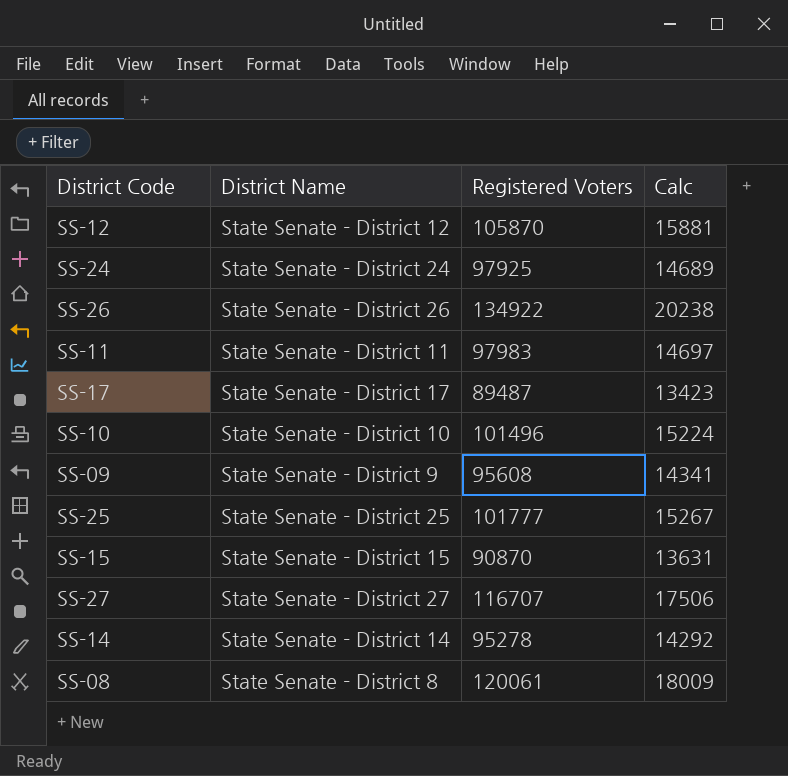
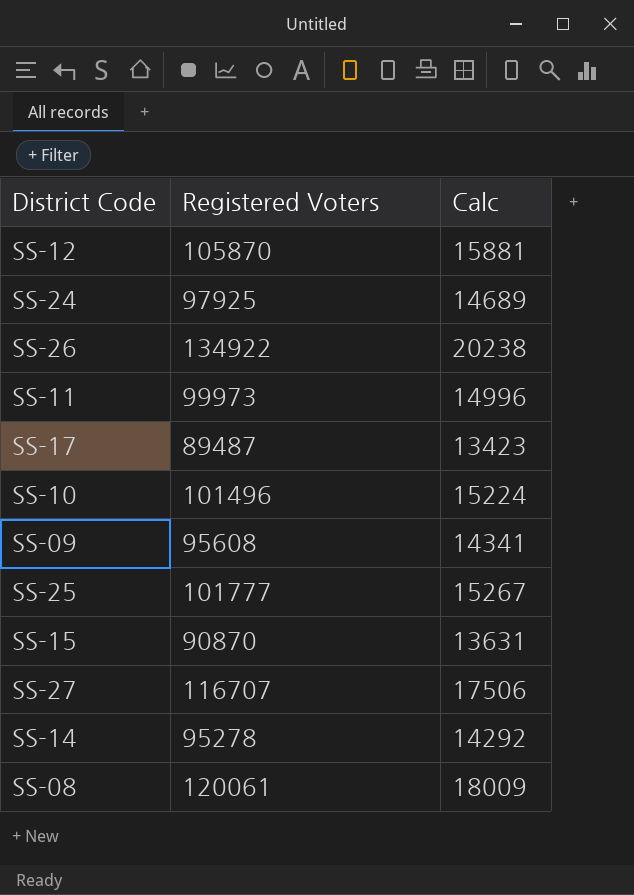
column District Name | position: 2 -> none
SS-11 | Registered Voters: 97983 -> 99973
SS-11 | Calc: 14697 -> 14996

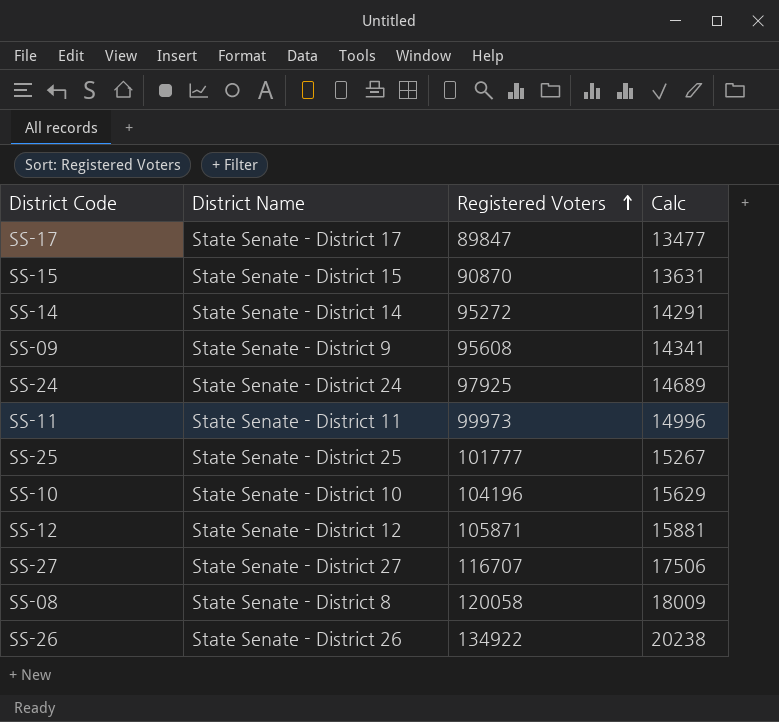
row order: none -> Registered Voters ascending
column District Name | position: none -> 2
SS-17 | Registered Voters: 89487 -> 89847
SS-17 | Calc: 13423 -> 13477
SS-14 | Registered Voters: 95278 -> 95272
SS-14 | Calc: 14292 -> 14291
SS-10 | Registered Voters: 101496 -> 104196
SS-10 | Calc: 15224 -> 15629
SS-12 | Registered Voters: 105870 -> 105871
SS-08 | Registered Voters: 120061 -> 120058

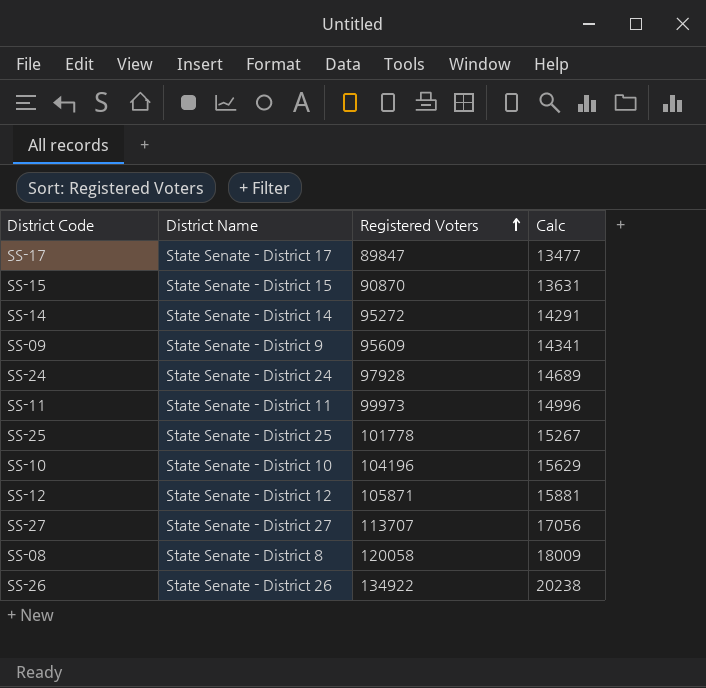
SS-09 | Registered Voters: 95608 -> 95609
SS-24 | Registered Voters: 97925 -> 97928
SS-25 | Registered Voters: 101777 -> 101778
SS-27 | Registered Voters: 116707 -> 113707
SS-27 | Calc: 17506 -> 17056

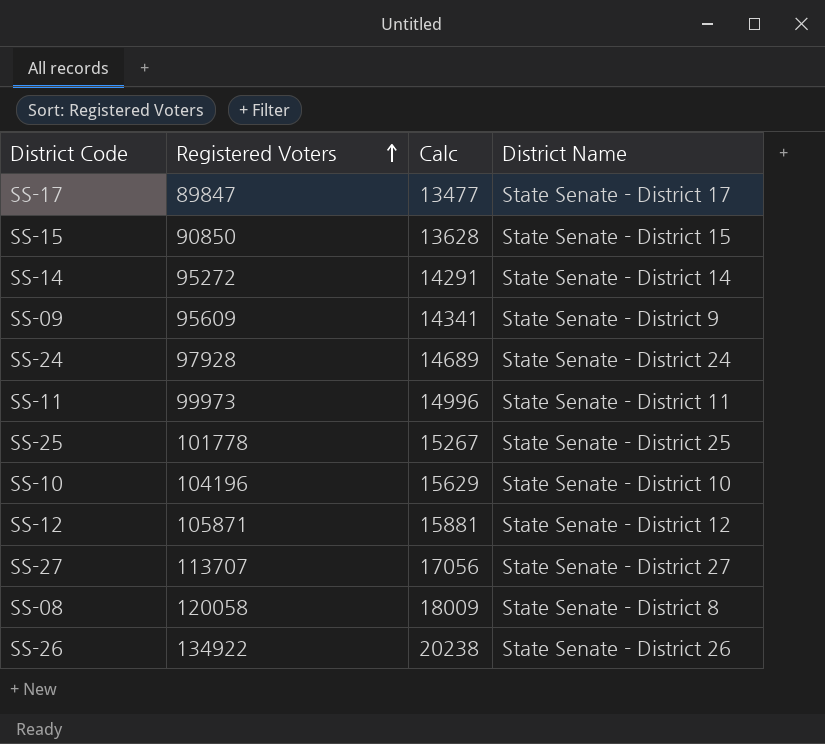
column District Name | position: 2 -> 4
SS-15 | Registered Voters: 90870 -> 90850
SS-15 | Calc: 13631 -> 13628

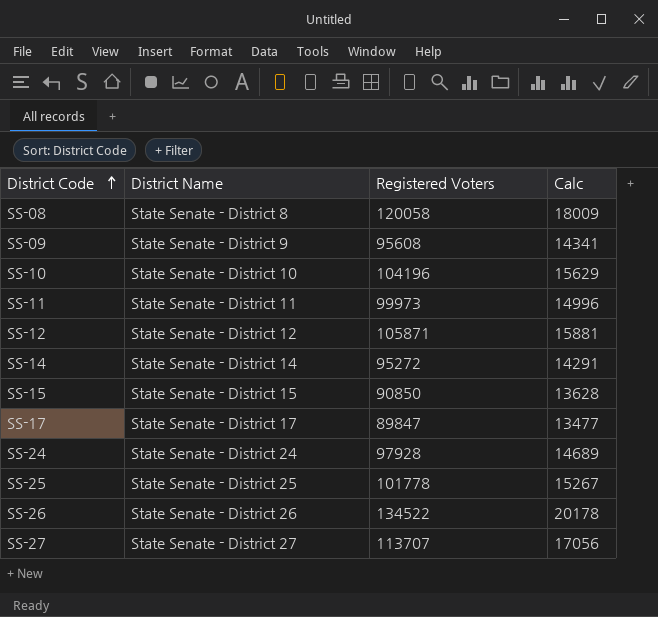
row order: Registered Voters ascending -> District Code ascending
column District Name | position: 4 -> 2
SS-09 | Registered Voters: 95609 -> 95608
SS-26 | Registered Voters: 134922 -> 134522
SS-26 | Calc: 20238 -> 20178

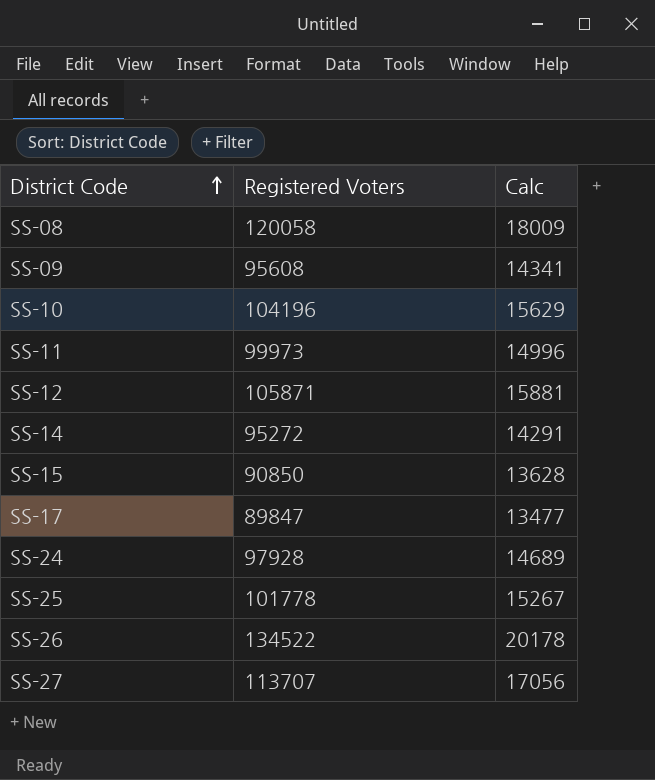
column District Name | position: 2 -> none

